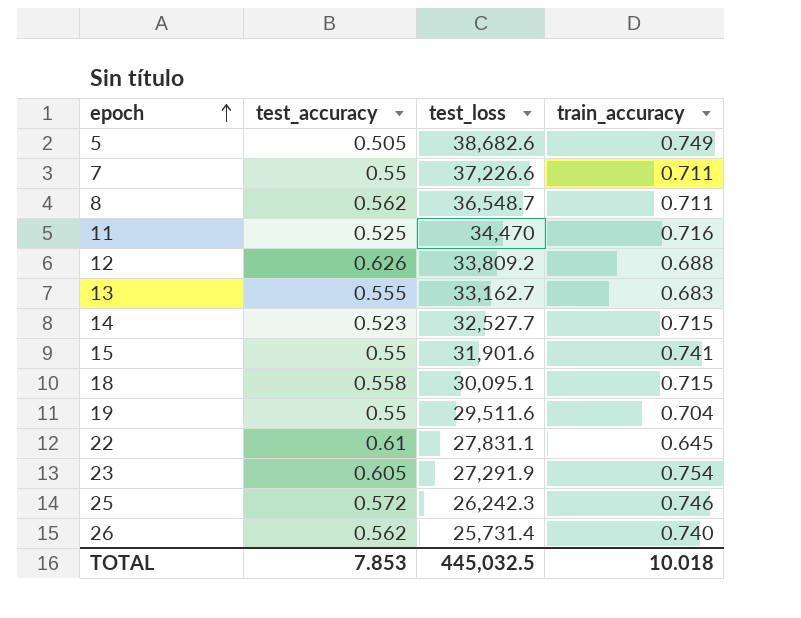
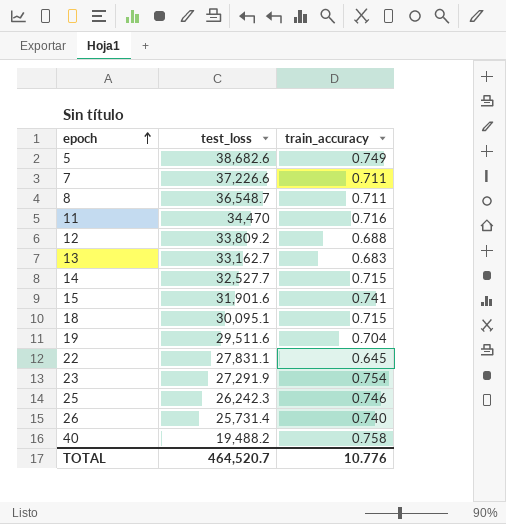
column test_accuracy | position: 2 -> none
row 40: none -> 19,488.2 | 0.758
TOTAL | test_loss: 445,032.5 -> 464,520.7
TOTAL | train_accuracy: 10.018 -> 10.776

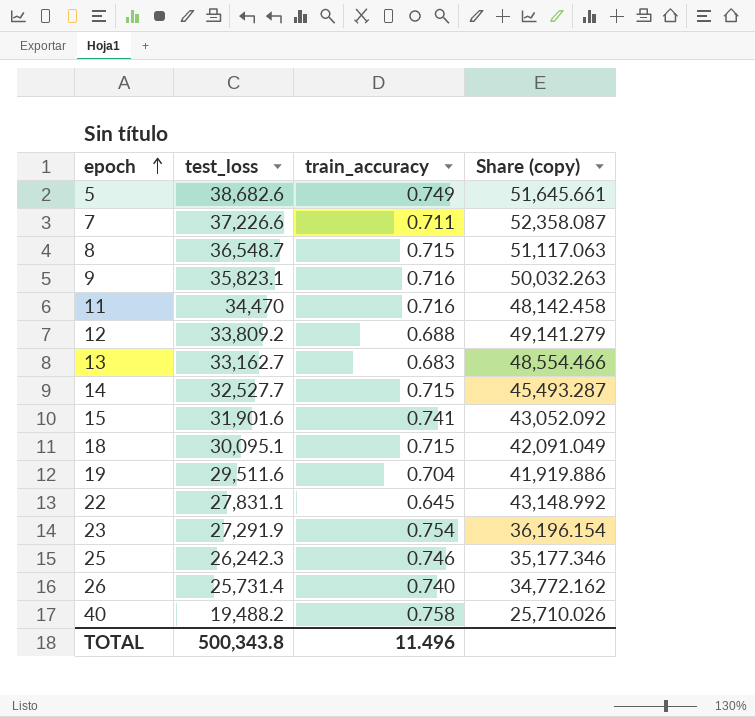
column Share (copy) | formula: none -> [test_loss] / [train_accuracy]
8 | train_accuracy: 0.711 -> 0.715
row 9: none -> 35,823.1 | 0.716 | 50,032.263
TOTAL | test_loss: 464,520.7 -> 500,343.8
TOTAL | train_accuracy: 10.776 -> 11.496

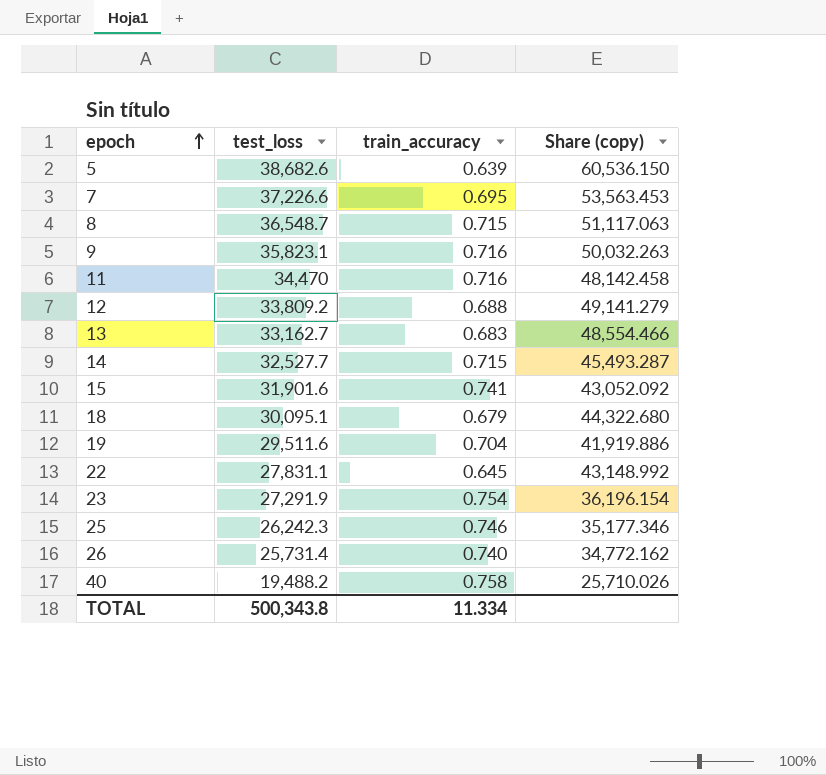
5 | train_accuracy: 0.749 -> 0.639
5 | Share (copy): 51,645.661 -> 60,536.150
7 | train_accuracy: 0.711 -> 0.695
7 | Share (copy): 52,358.087 -> 53,563.453
18 | train_accuracy: 0.715 -> 0.679
18 | Share (copy): 42,091.049 -> 44,322.680
TOTAL | train_accuracy: 11.496 -> 11.334

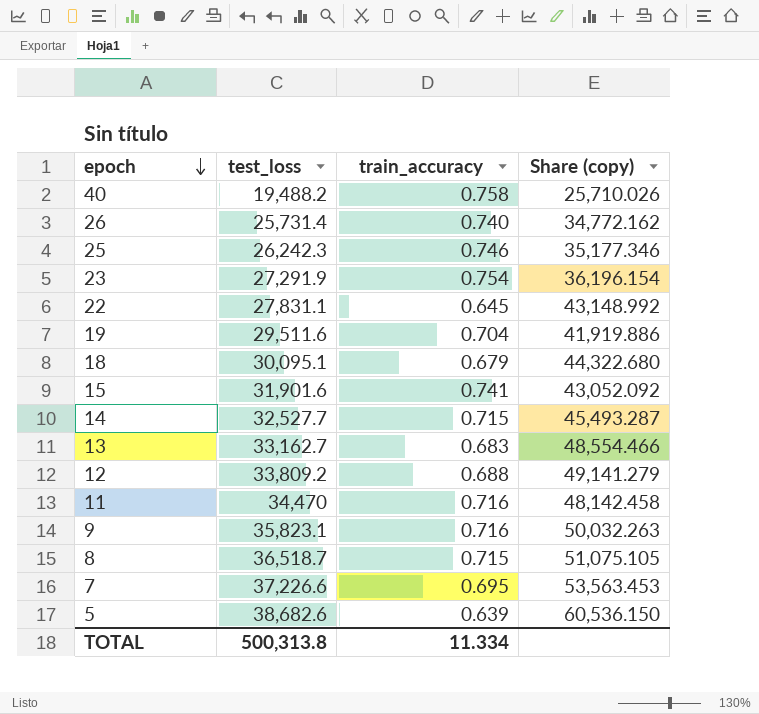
row order: epoch ascending -> epoch descending
8 | test_loss: 36,548.7 -> 36,518.7
8 | Share (copy): 51,117.063 -> 51,075.105
TOTAL | test_loss: 500,343.8 -> 500,313.8

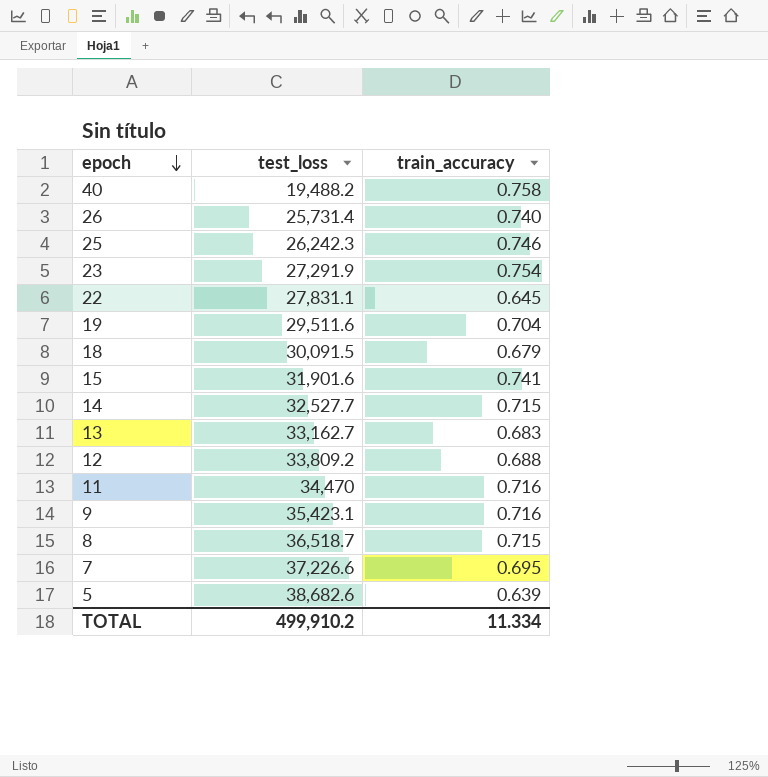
column Share (copy) | formula: [test_loss] / [train_accuracy] -> none
18 | test_loss: 30,095.1 -> 30,091.5
9 | test_loss: 35,823.1 -> 35,423.1
TOTAL | test_loss: 500,313.8 -> 499,910.2

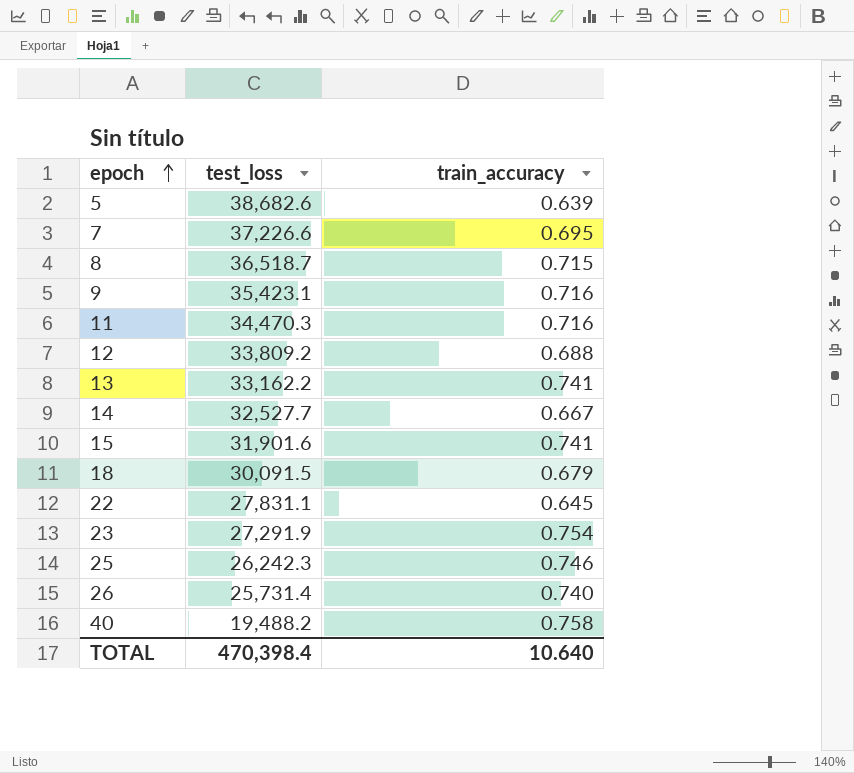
row order: epoch descending -> epoch ascending
row 19: 29,511.6 | 0.704 -> none
11 | test_loss: 34,470 -> 34,470.3
13 | test_loss: 33,162.7 -> 33,162.2
13 | train_accuracy: 0.683 -> 0.741
14 | train_accuracy: 0.715 -> 0.667
TOTAL | test_loss: 499,910.2 -> 470,398.4
TOTAL | train_accuracy: 11.334 -> 10.640

